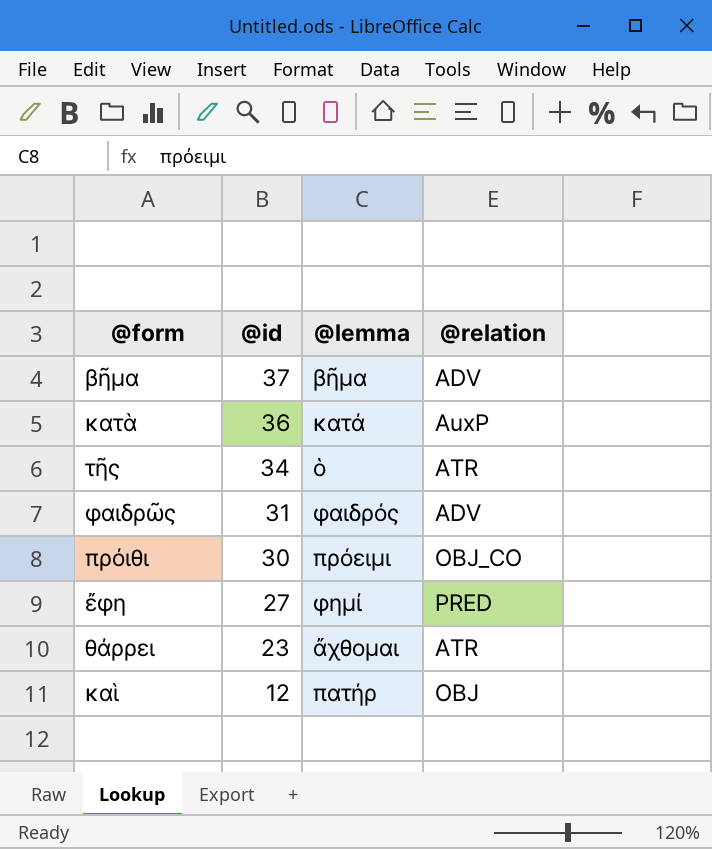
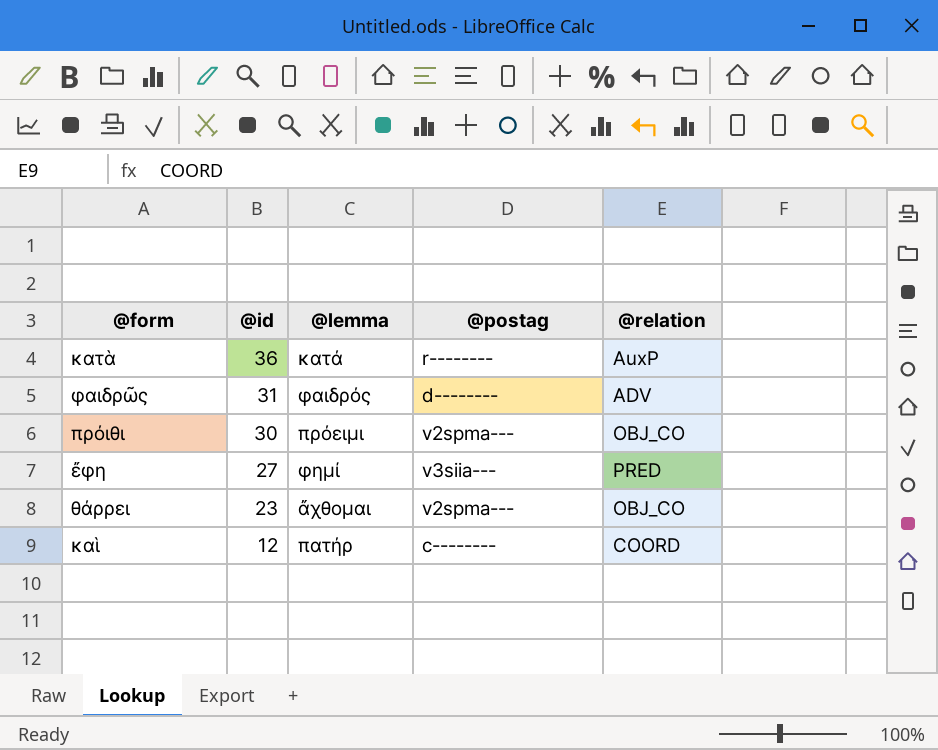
column @postag | position: none -> 4
row βῆμα: 37 | βῆμα | ADV -> none
row τῆς: 34 | ὁ | ATR -> none
θάρρει | @relation: ATR -> OBJ_CO
καὶ | @relation: OBJ -> COORD

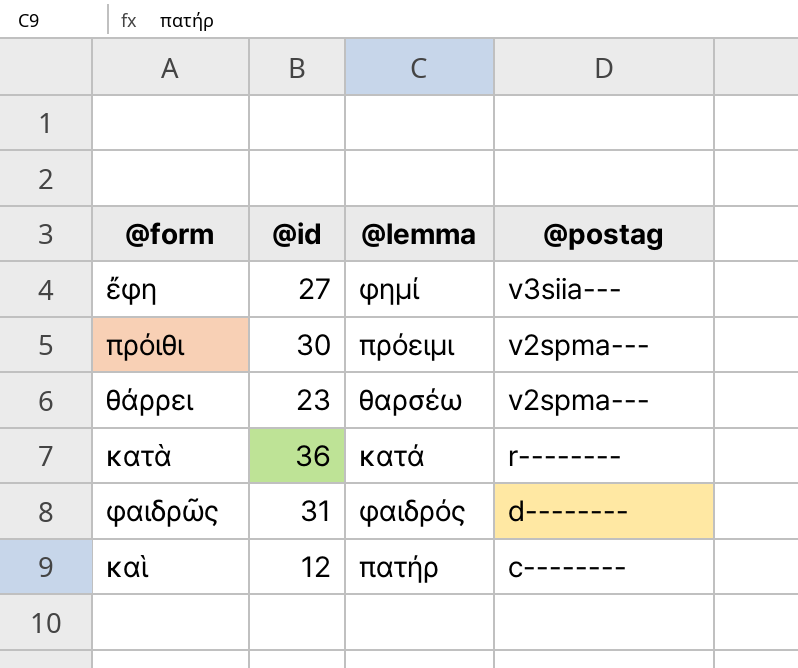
row order: @id descending -> @postag descending
column @relation | position: 5 -> none
θάρρει | @lemma: ἄχθομαι -> θαρσέω

